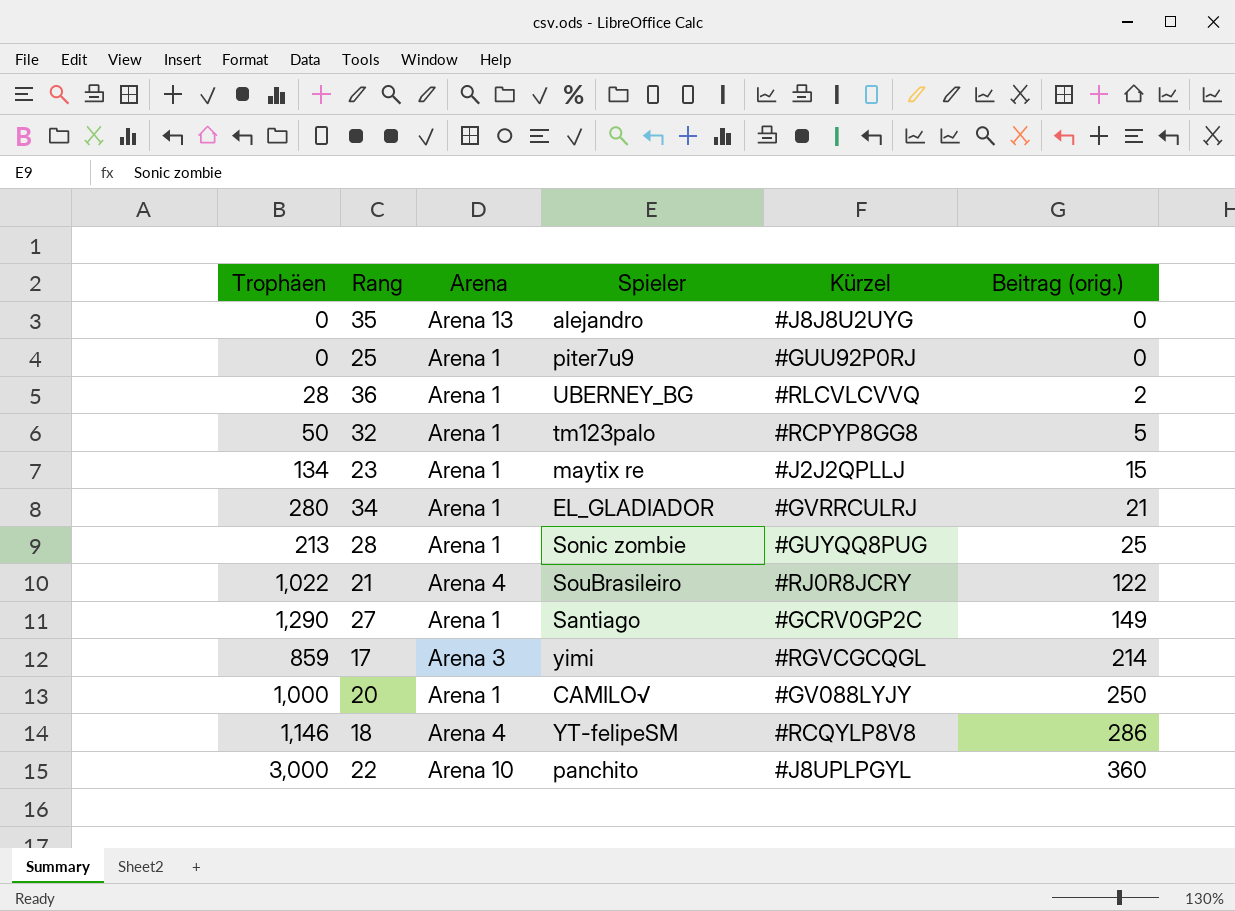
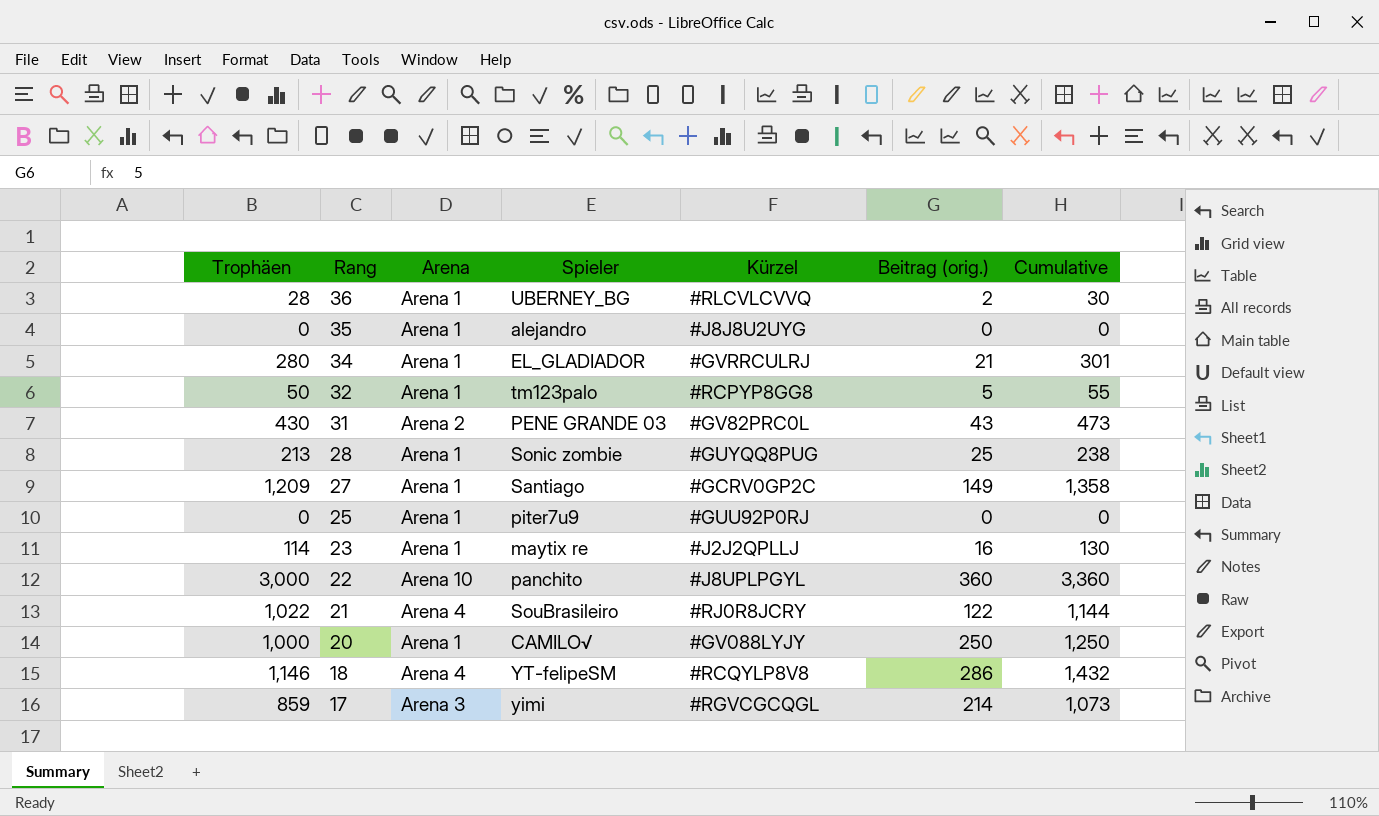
row order: Beitrag (orig.) ascending -> Rang descending
column Cumulative | formula: none -> [Trophäen] + [Beitrag (orig.)]
35 | Arena: Arena 13 -> Arena 1
row 31: none -> 430 | Arena 2 | PENE GRANDE 03 | #GV82PRC0L | 43 | 473
27 | Trophäen: 1,290 -> 1,209
23 | Trophäen: 134 -> 114
23 | Beitrag (orig.): 15 -> 16

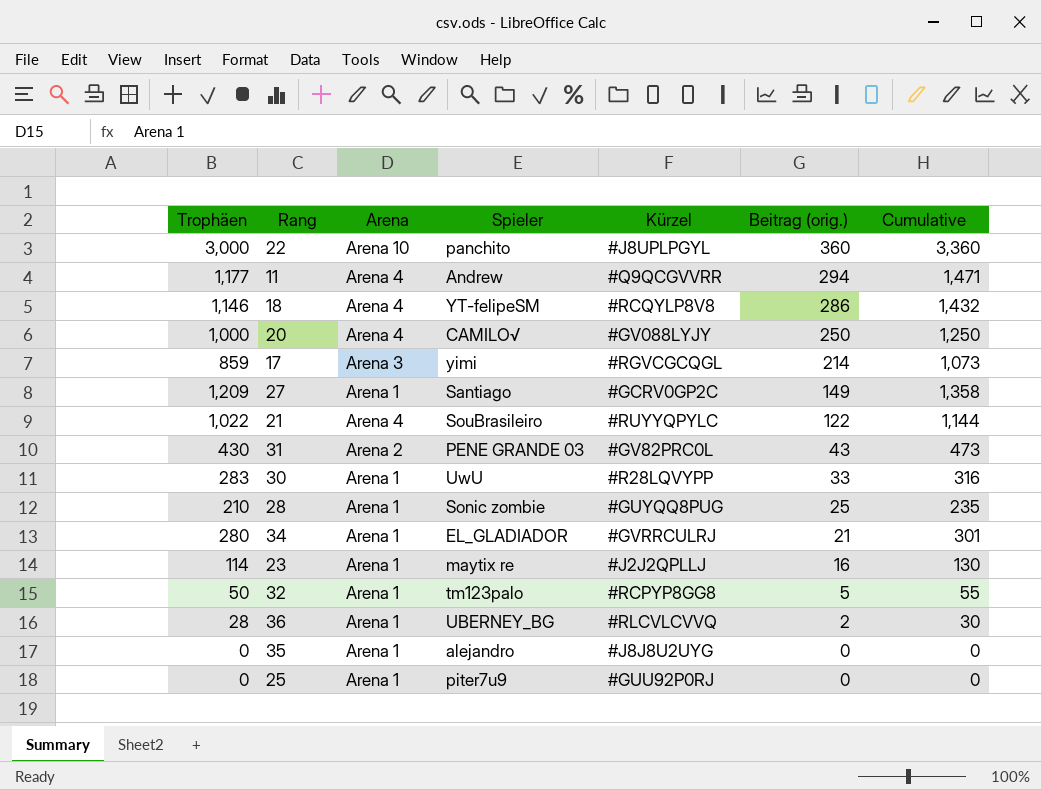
row order: Rang descending -> Beitrag (orig.) descending
row 11: none -> 1,177 | Arena 4 | Andrew | #Q9QCGVVRR | 294 | 1,471
20 | Arena: Arena 1 -> Arena 4
21 | Kürzel: #RJ0R8JCRY -> #RUYYQPYLC
row 30: none -> 283 | Arena 1 | UwU | #R28LQVYPP | 33 | 316
28 | Trophäen: 213 -> 210
28 | Cumulative: 238 -> 235

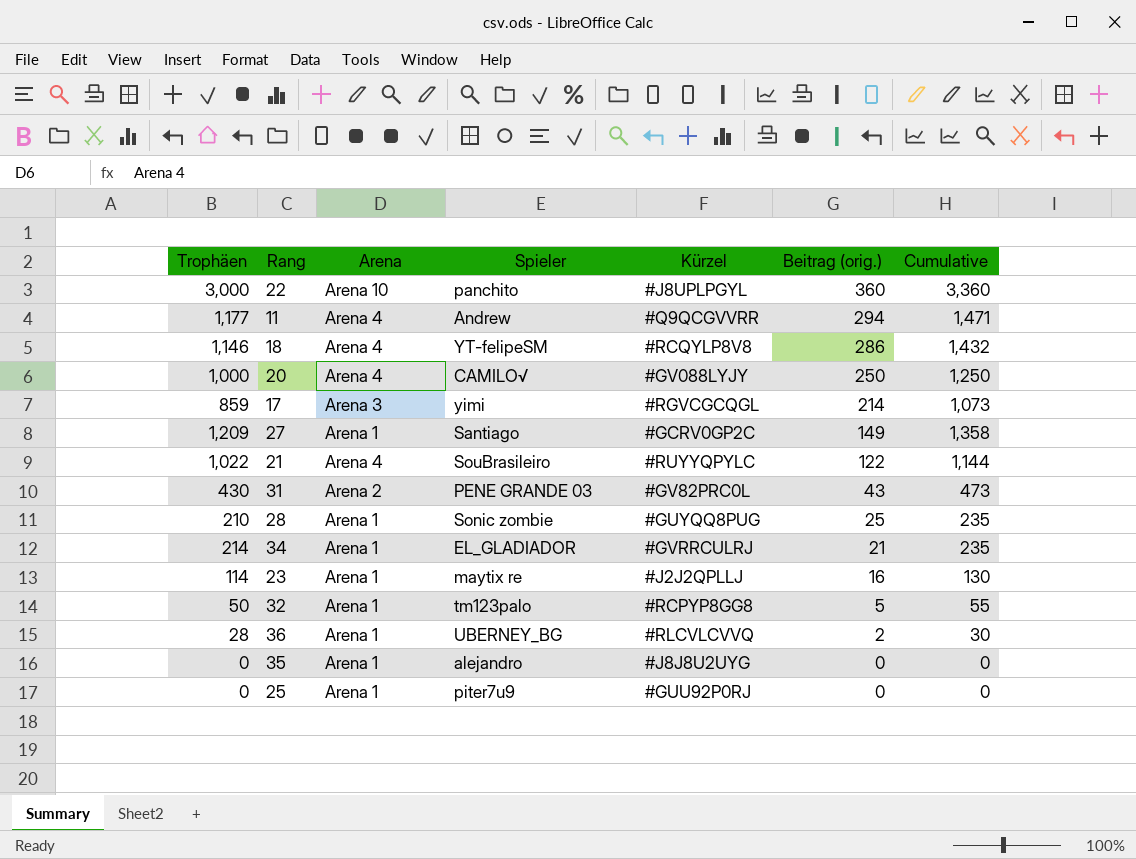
row 30: 283 | Arena 1 | UwU | #R28LQVYPP | 33 | 316 -> none
34 | Trophäen: 280 -> 214
34 | Cumulative: 301 -> 235

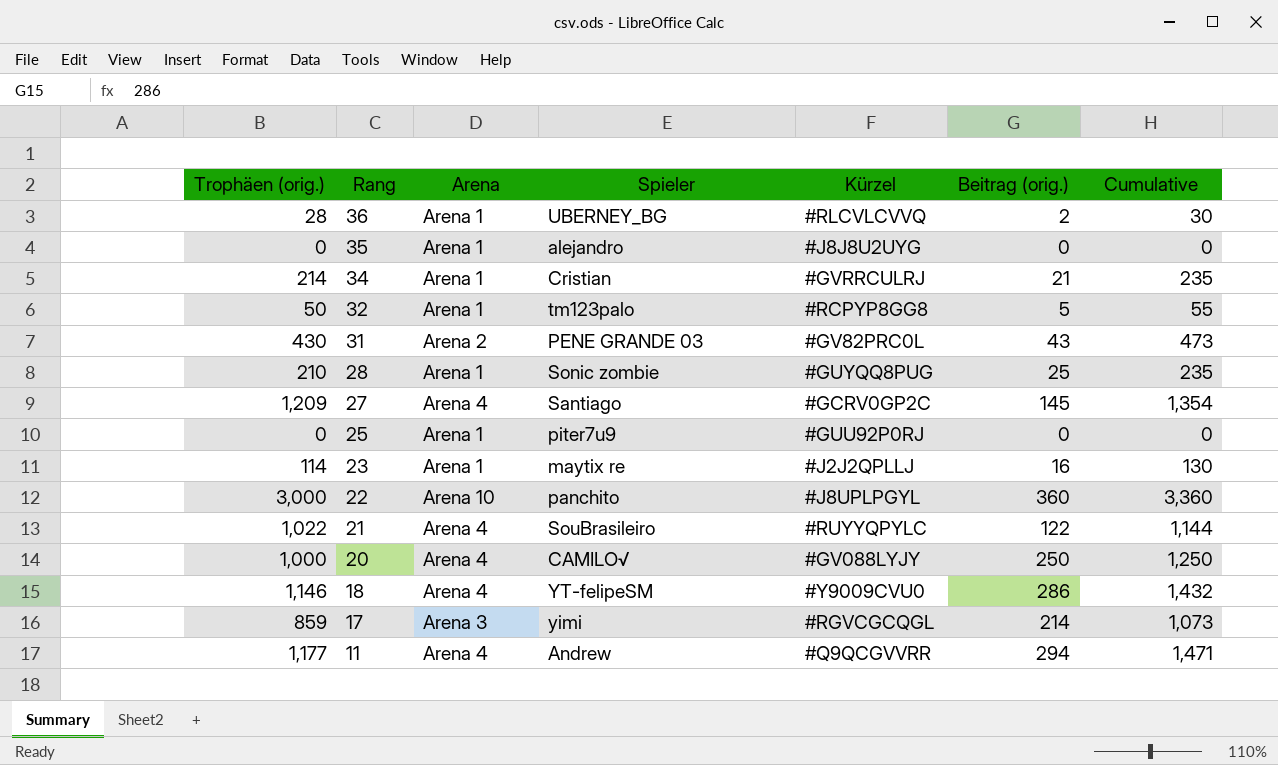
row order: Beitrag (orig.) descending -> Rang descending
column name: Trophäen -> Trophäen (orig.)
34 | Spieler: EL_GLADIADOR -> Cristian
27 | Arena: Arena 1 -> Arena 4
27 | Beitrag (orig.): 149 -> 145
27 | Cumulative: 1,358 -> 1,354
18 | Kürzel: #RCQYLP8V8 -> #Y9009CVU0

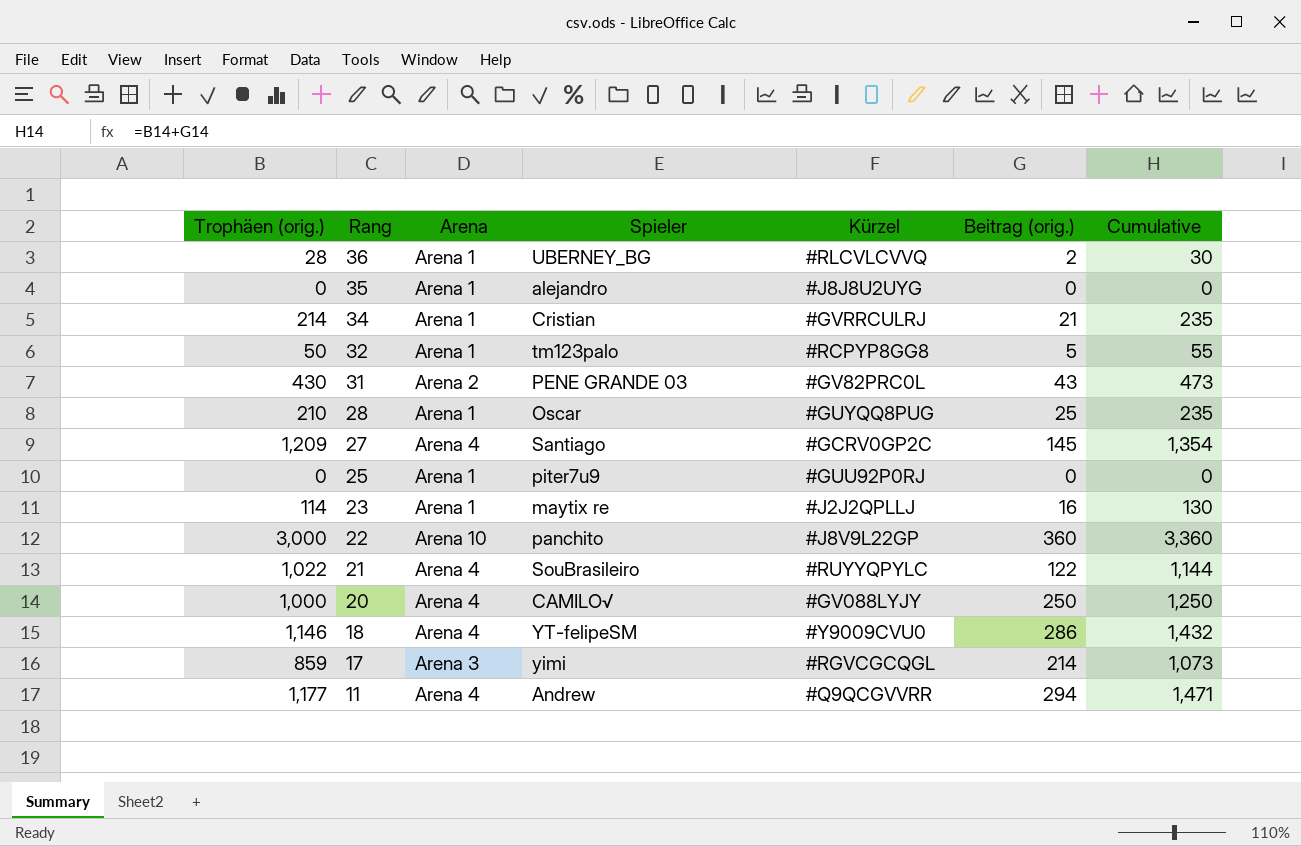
28 | Spieler: Sonic zombie -> Oscar
22 | Kürzel: #J8UPLPGYL -> #J8V9L22GP

